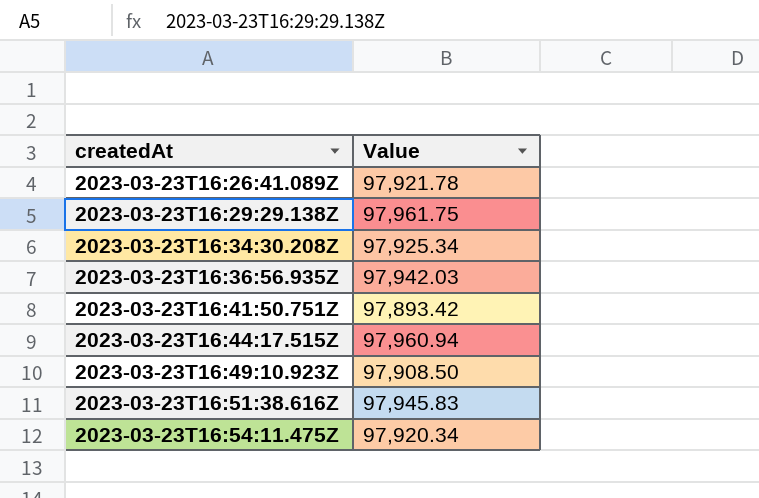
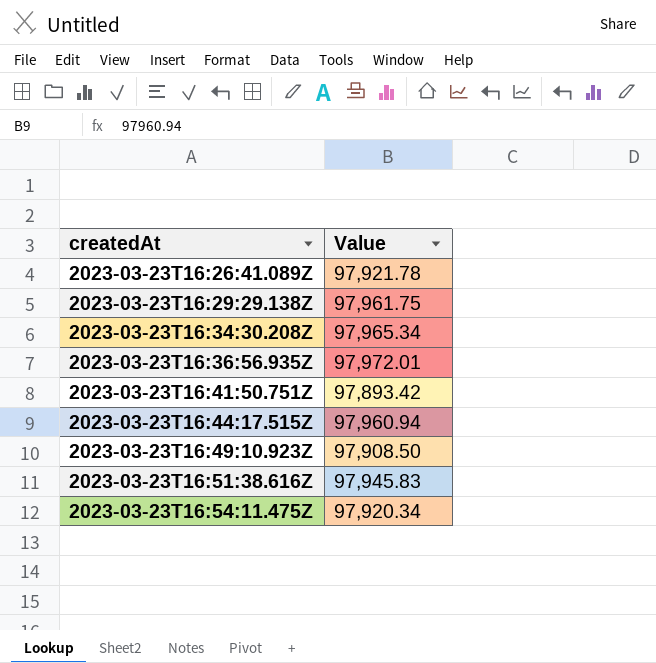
2023-03-23T16:34:30.208Z | Value: 97,925.34 -> 97,965.34
2023-03-23T16:36:56.935Z | Value: 97,942.03 -> 97,972.01

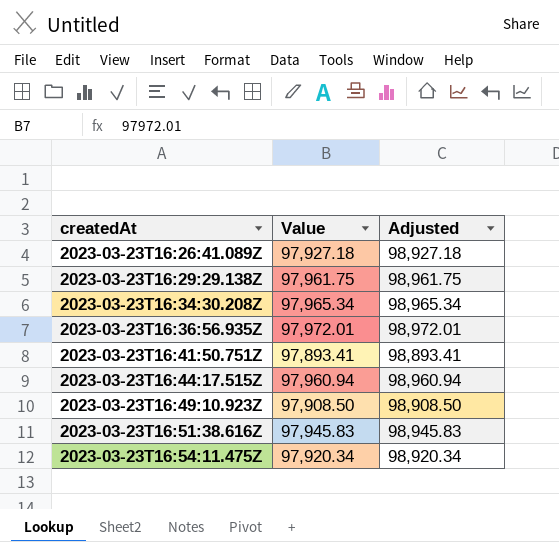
column Adjusted | formula: none -> [Value] + 1000
2023-03-23T16:26:41.089Z | Value: 97,921.78 -> 97,927.18
2023-03-23T16:41:50.751Z | Value: 97,893.42 -> 97,893.41

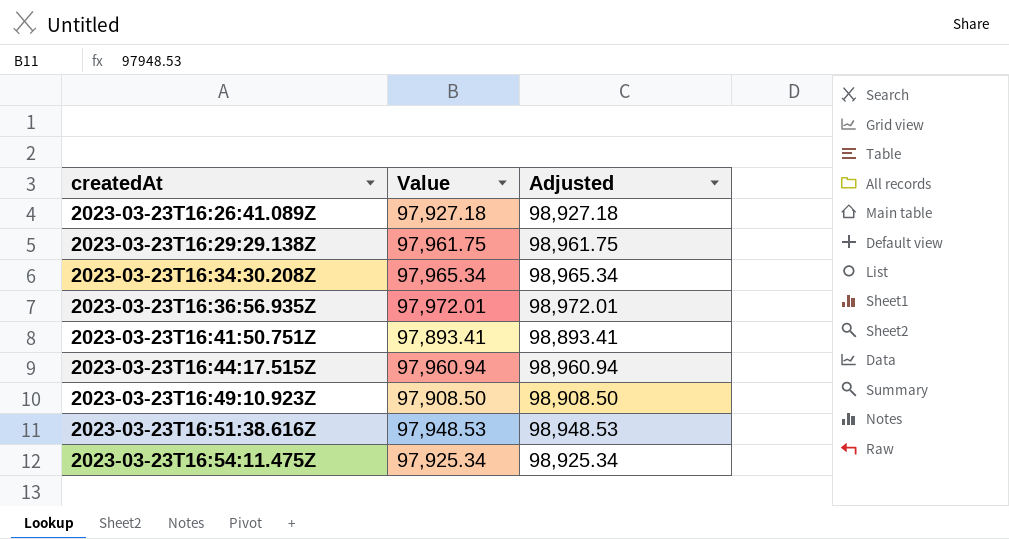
2023-03-23T16:51:38.616Z | Value: 97,945.83 -> 97,948.53
2023-03-23T16:51:38.616Z | Adjusted: 98,945.83 -> 98,948.53
2023-03-23T16:54:11.475Z | Value: 97,920.34 -> 97,925.34
2023-03-23T16:54:11.475Z | Adjusted: 98,920.34 -> 98,925.34

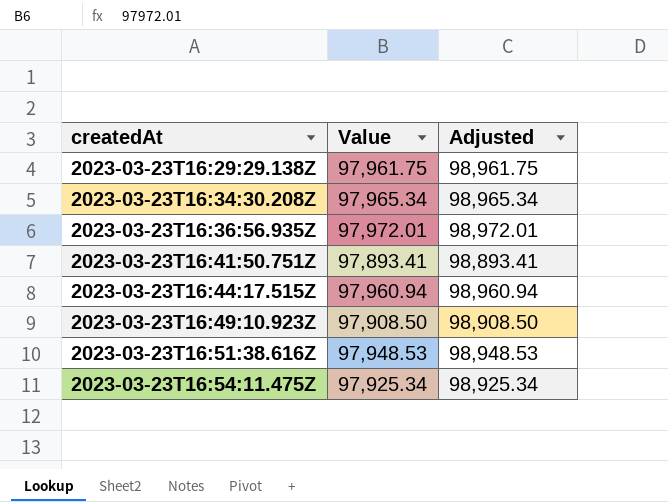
row 2023-03-23T16:26:41.089Z: 97,927.18 | 98,927.18 -> none

